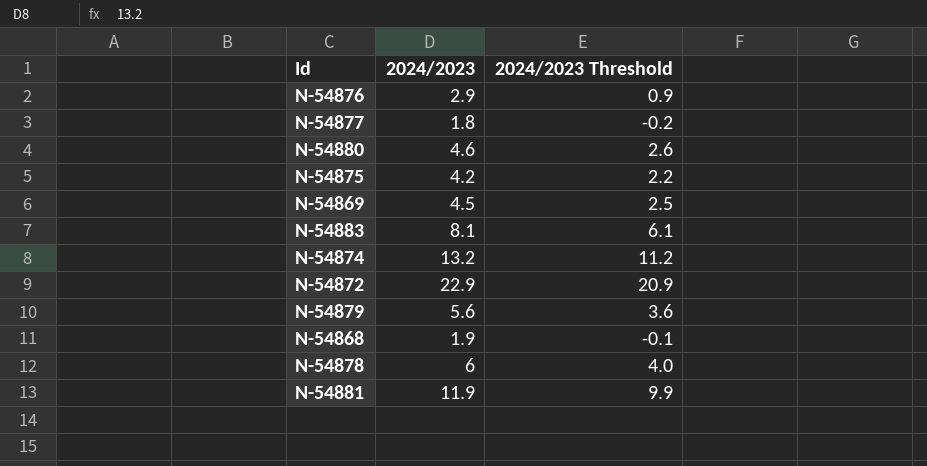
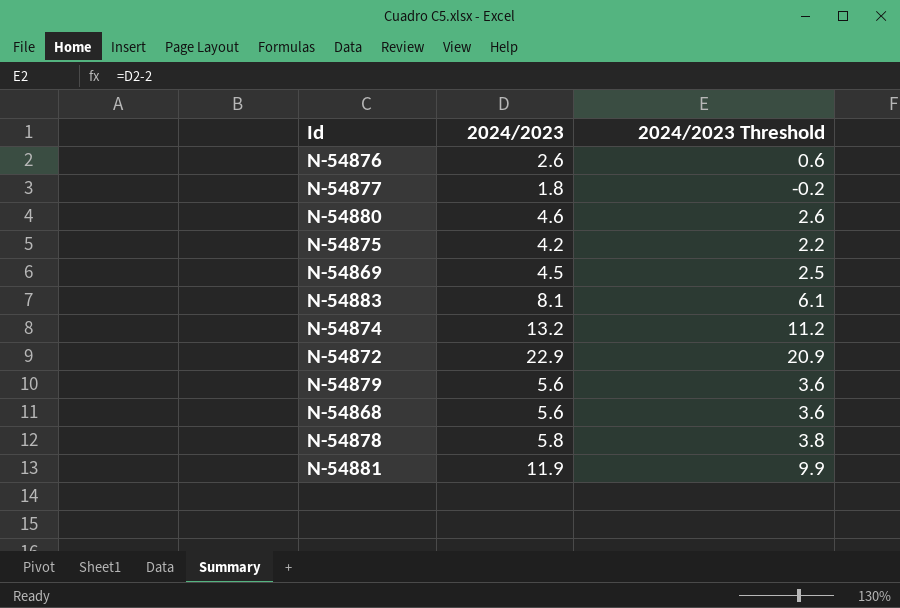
N-54876 | 2024/2023: 2.9 -> 2.6
N-54876 | 2024/2023 Threshold: 0.9 -> 0.6
N-54868 | 2024/2023: 1.9 -> 5.6
N-54868 | 2024/2023 Threshold: -0.1 -> 3.6
N-54878 | 2024/2023: 6 -> 5.8
N-54878 | 2024/2023 Threshold: 4.0 -> 3.8

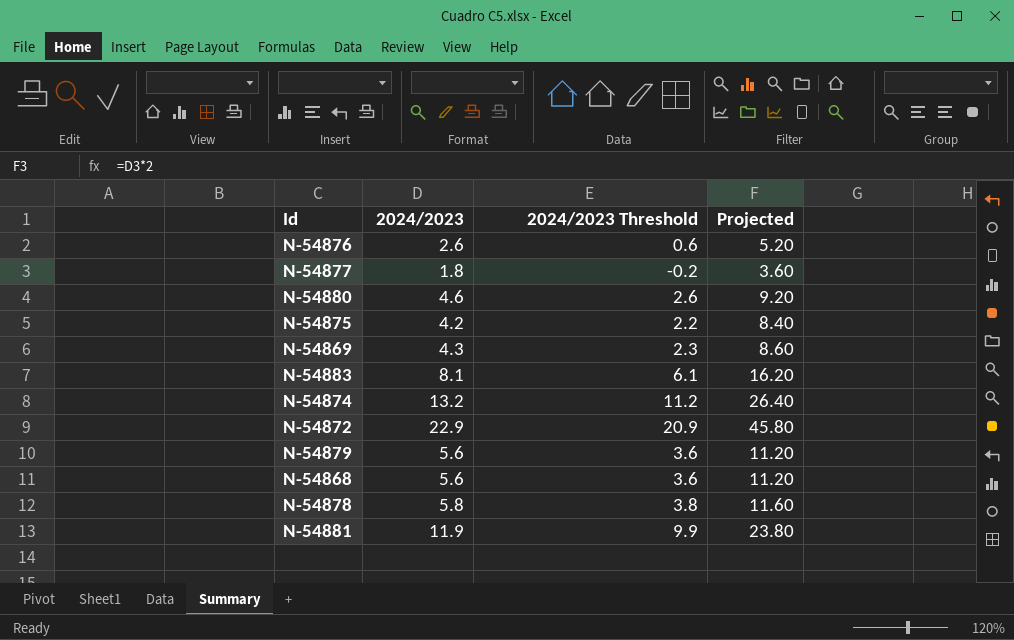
column Projected | formula: none -> [2024/2023] * 2
N-54869 | 2024/2023: 4.5 -> 4.3
N-54869 | 2024/2023 Threshold: 2.5 -> 2.3

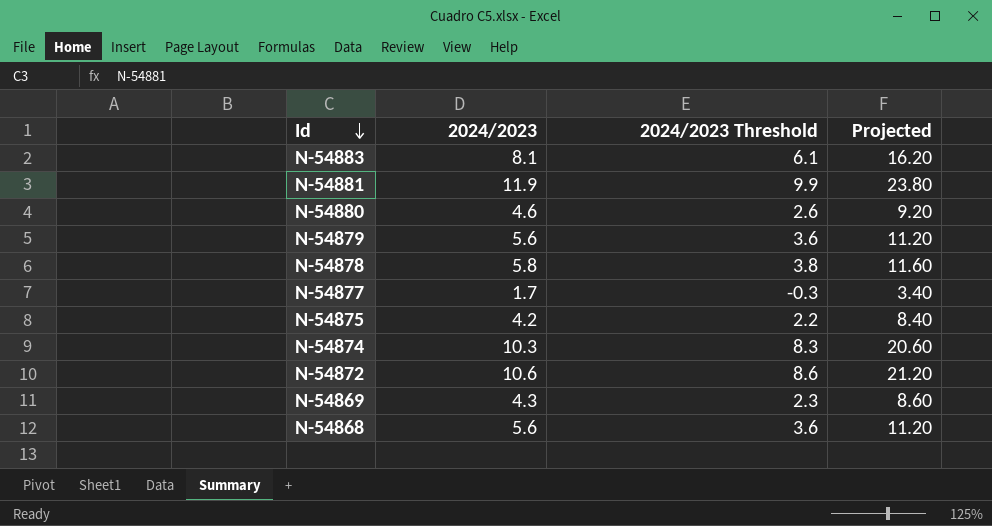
row order: none -> Id descending
row N-54876: 2.6 | 0.6 | 5.20 -> none
N-54877 | 2024/2023: 1.8 -> 1.7
N-54877 | 2024/2023 Threshold: -0.2 -> -0.3
N-54877 | Projected: 3.60 -> 3.40
N-54874 | 2024/2023: 13.2 -> 10.3
N-54874 | 2024/2023 Threshold: 11.2 -> 8.3
N-54874 | Projected: 26.40 -> 20.60
N-54872 | 2024/2023: 22.9 -> 10.6
N-54872 | 2024/2023 Threshold: 20.9 -> 8.6
N-54872 | Projected: 45.80 -> 21.20

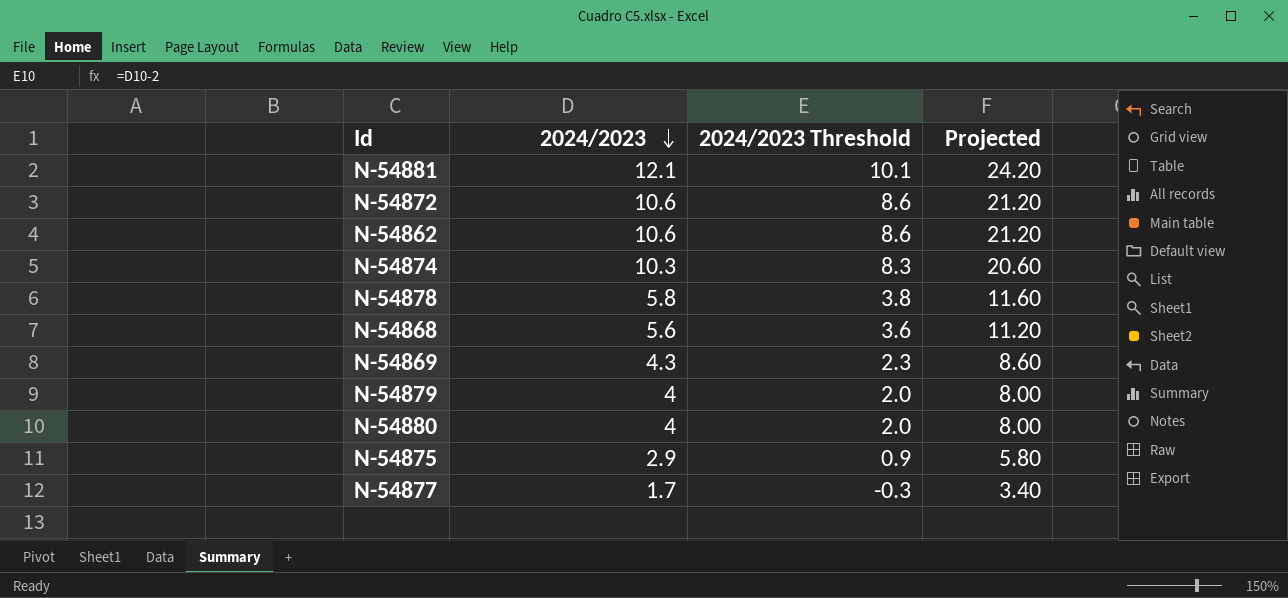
row order: Id descending -> 2024/2023 descending
row N-54883: 8.1 | 6.1 | 16.20 -> none
N-54881 | 2024/2023: 11.9 -> 12.1
N-54881 | 2024/2023 Threshold: 9.9 -> 10.1
N-54881 | Projected: 23.80 -> 24.20
row N-54862: none -> 10.6 | 8.6 | 21.20
N-54879 | 2024/2023: 5.6 -> 4
N-54879 | 2024/2023 Threshold: 3.6 -> 2.0
N-54879 | Projected: 11.20 -> 8.00
N-54880 | 2024/2023: 4.6 -> 4
N-54880 | 2024/2023 Threshold: 2.6 -> 2.0
N-54880 | Projected: 9.20 -> 8.00
N-54875 | 2024/2023: 4.2 -> 2.9
N-54875 | 2024/2023 Threshold: 2.2 -> 0.9
N-54875 | Projected: 8.40 -> 5.80

